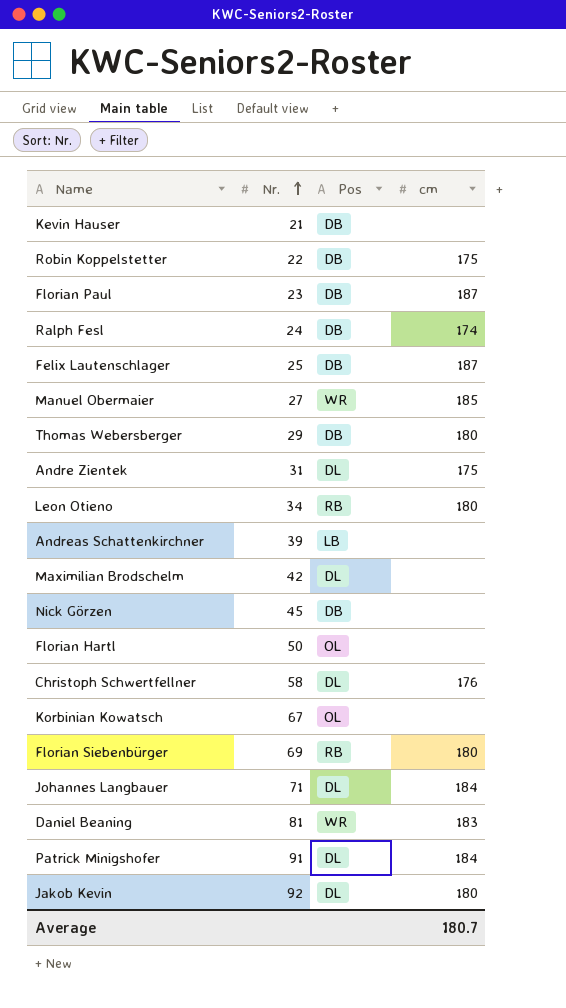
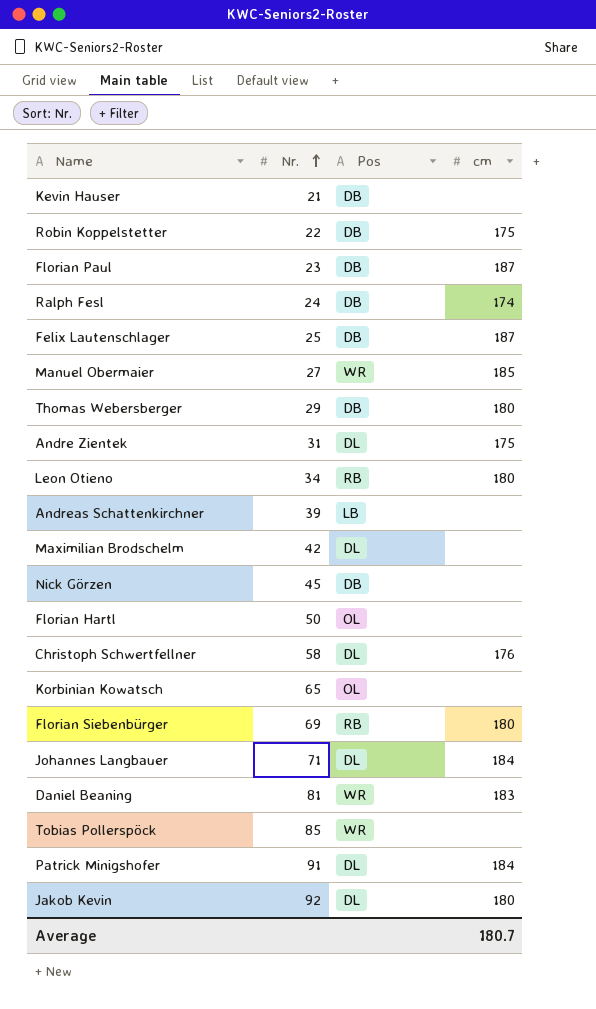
Korbinian Kowatsch | Nr.: 67 -> 65
row Tobias Pollerspöck: none -> 85 | WR | none

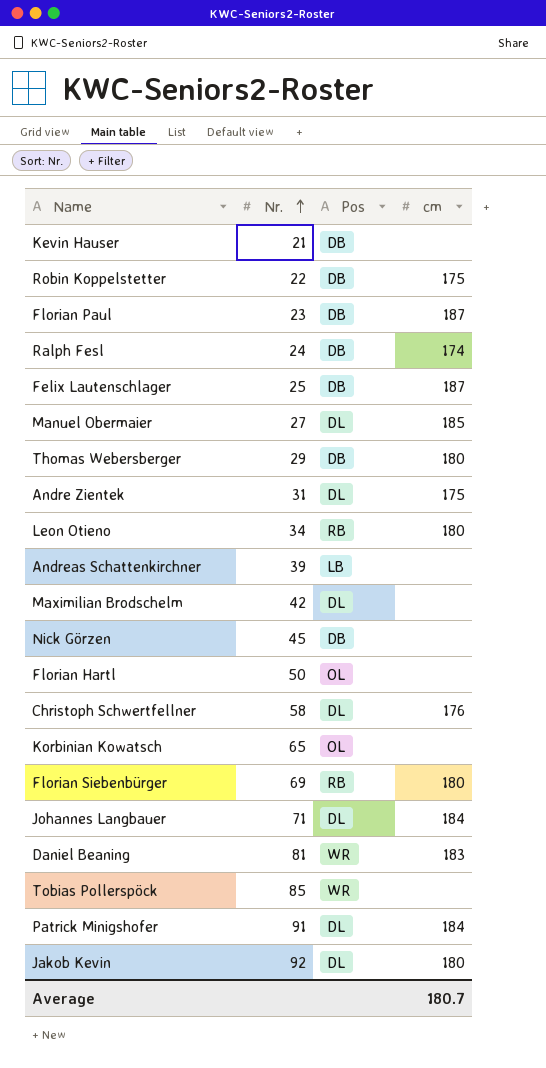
Manuel Obermaier | Pos: WR -> DL

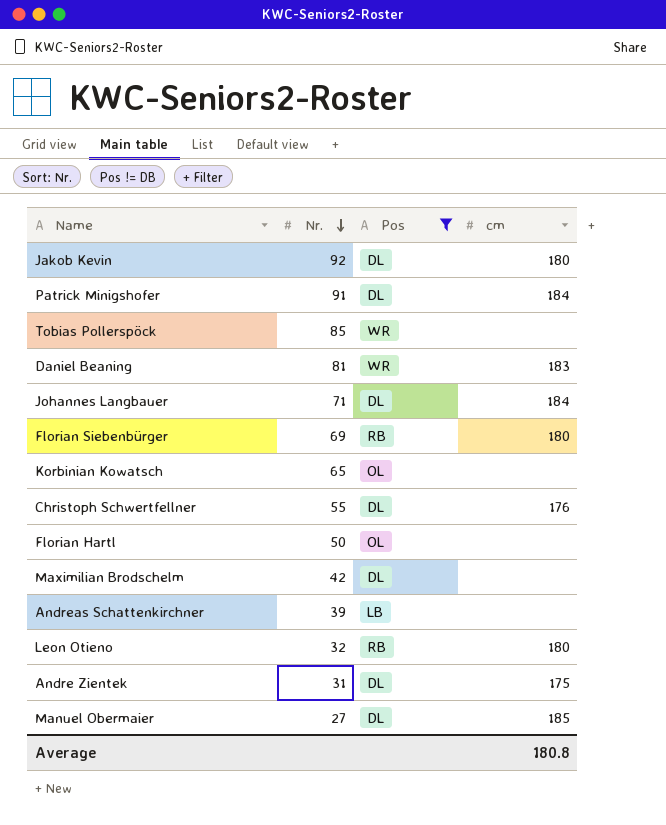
filter: none -> Pos != DB
row order: Nr. ascending -> Nr. descending
Christoph Schwertfellner | Nr.: 58 -> 55
Leon Otieno | Nr.: 34 -> 32
Average | cm: 180.7 -> 180.8

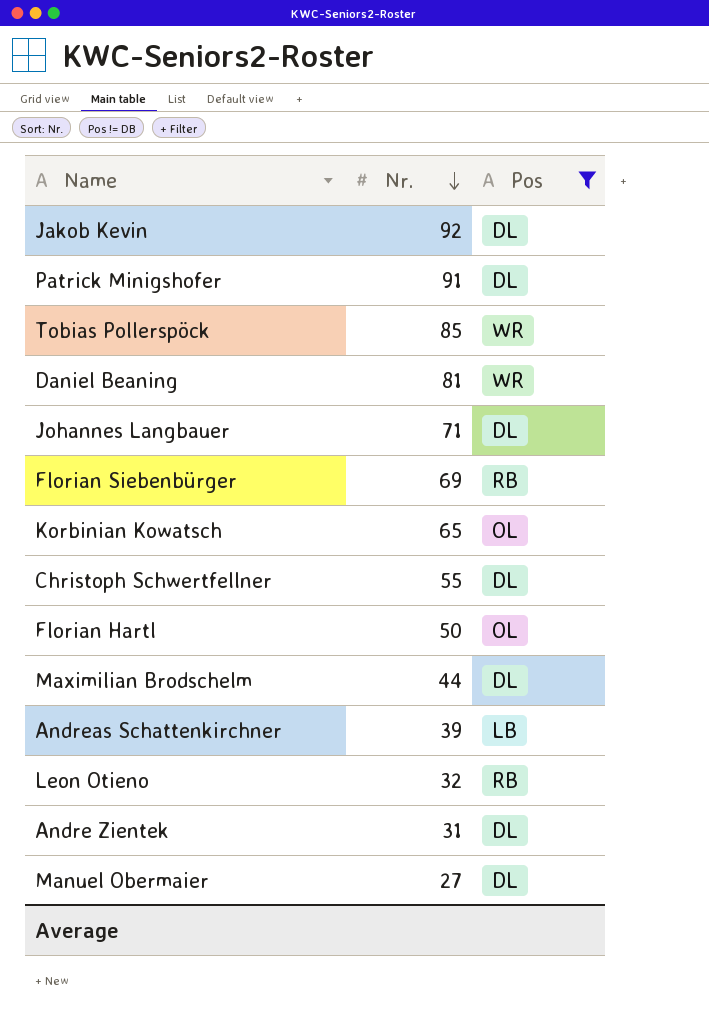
column cm | position: 4 -> none
Maximilian Brodschelm | Nr.: 42 -> 44

